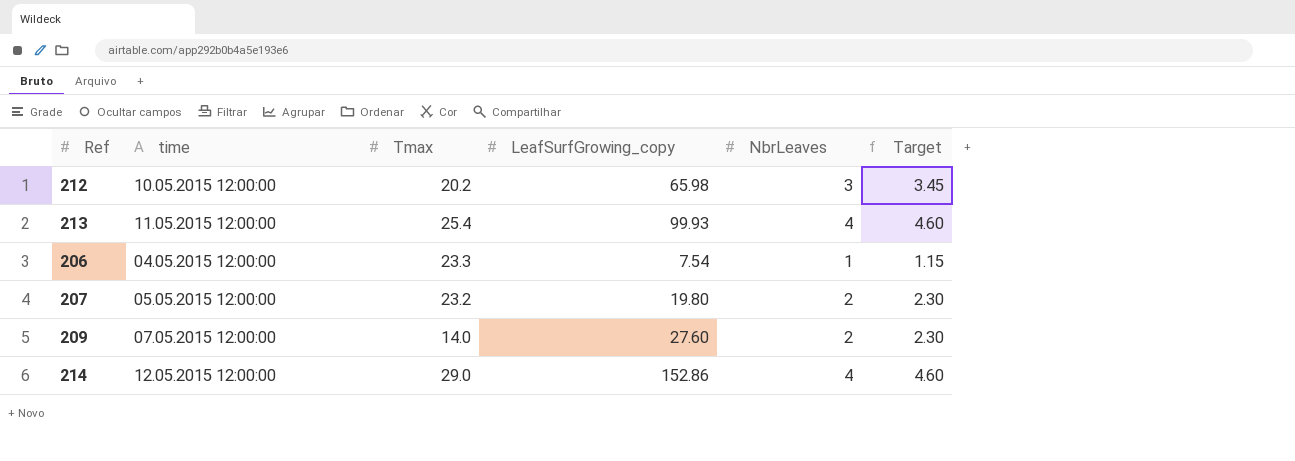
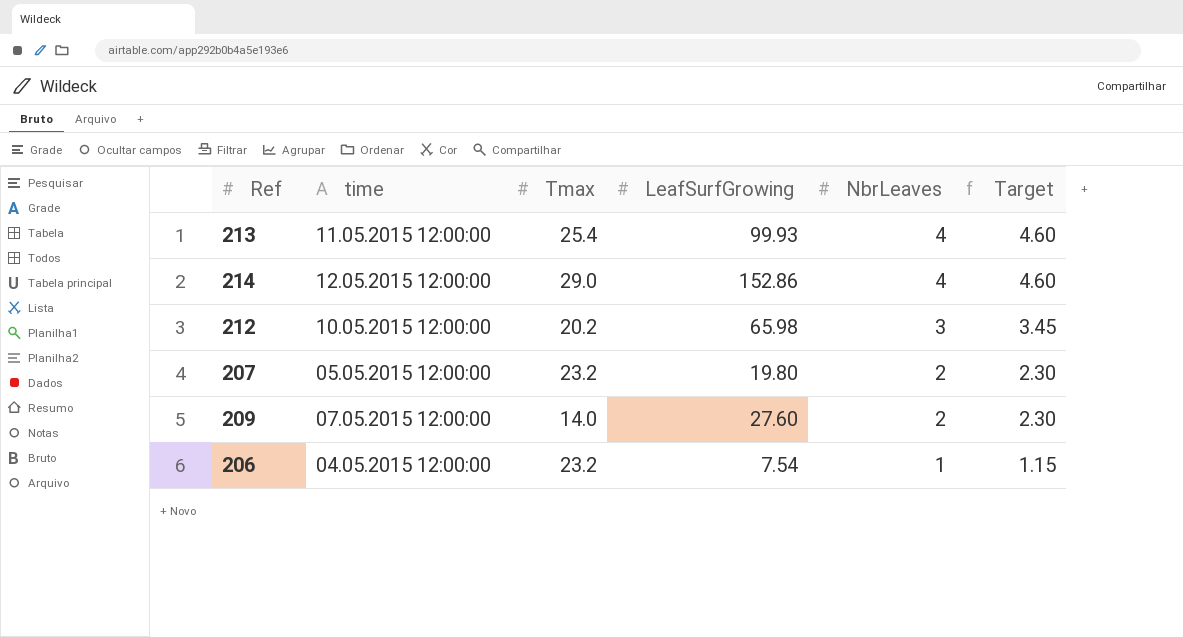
row order: none -> NbrLeaves descending
column name: LeafSurfGrowing_copy -> LeafSurfGrowing
206 | Tmax: 23.3 -> 23.2

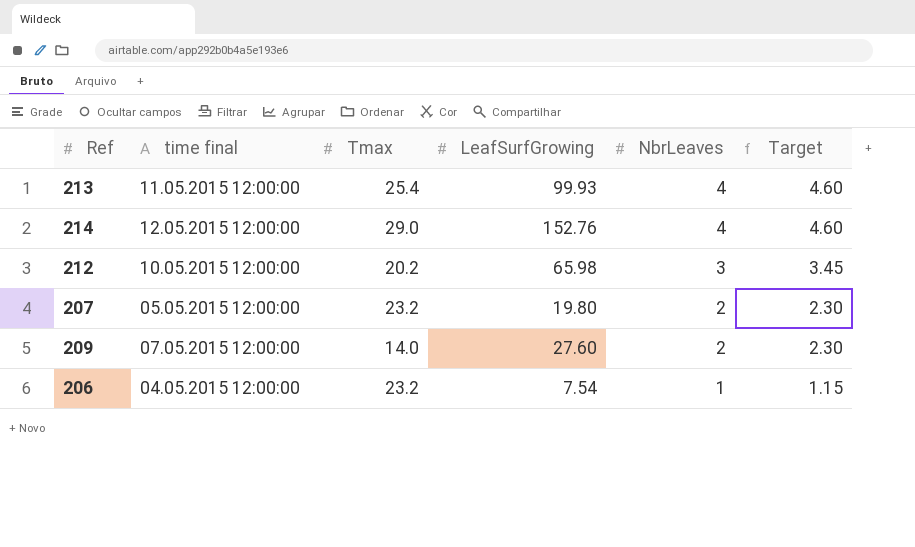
column name: time -> time final
214 | LeafSurfGrowing: 152.86 -> 152.76

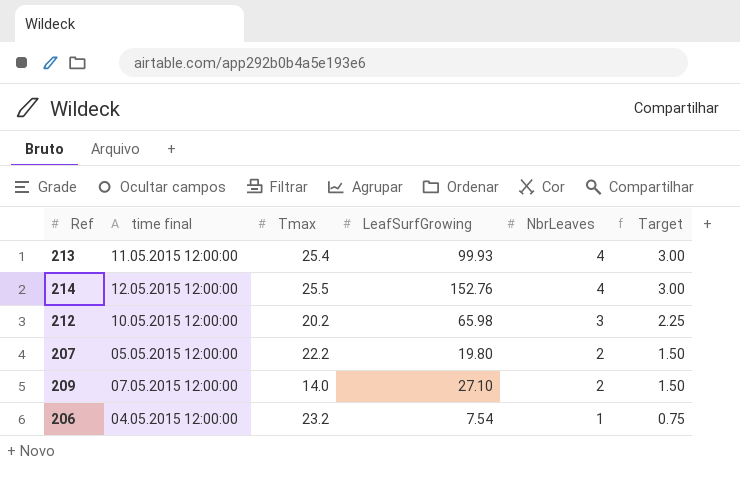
column Target | formula: [NbrLeaves] * 1.15 -> [NbrLeaves] * 0.75
214 | Tmax: 29.0 -> 25.5
207 | Tmax: 23.2 -> 22.2
209 | LeafSurfGrowing: 27.60 -> 27.10

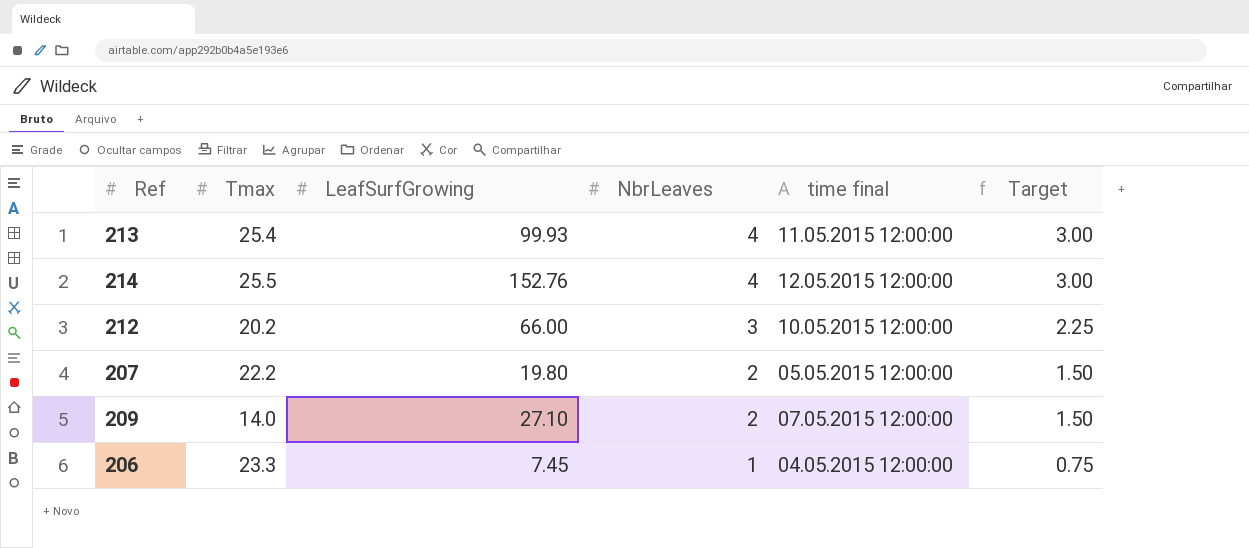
column time final | position: 2 -> 5
212 | LeafSurfGrowing: 65.98 -> 66.00
206 | Tmax: 23.2 -> 23.3
206 | LeafSurfGrowing: 7.54 -> 7.45

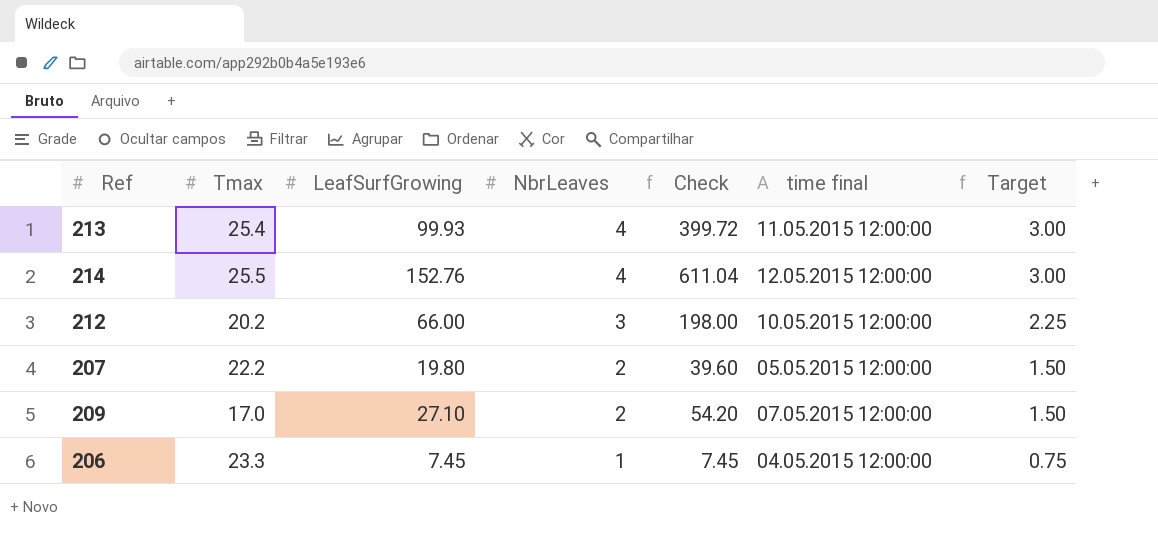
column Check | formula: none -> [LeafSurfGrowing] * [NbrLeaves]
209 | Tmax: 14.0 -> 17.0

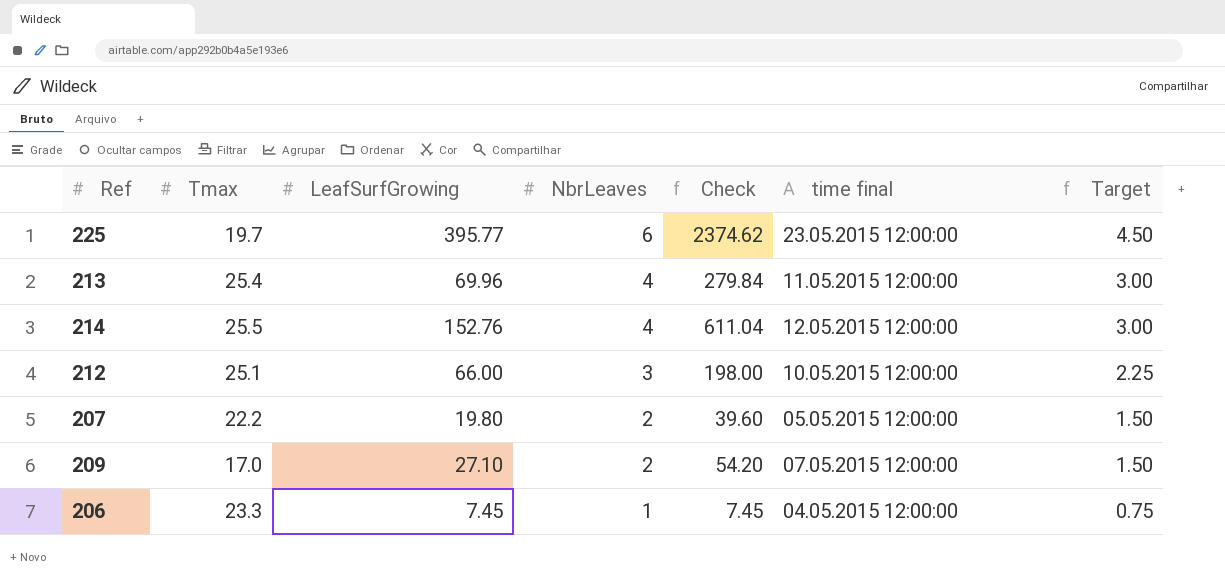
row 225: none -> 19.7 | 395.77 | 6 | 2374.62 | 23.05.2015 12:00:00 | 4.50
213 | LeafSurfGrowing: 99.93 -> 69.96
213 | Check: 399.72 -> 279.84
212 | Tmax: 20.2 -> 25.1

